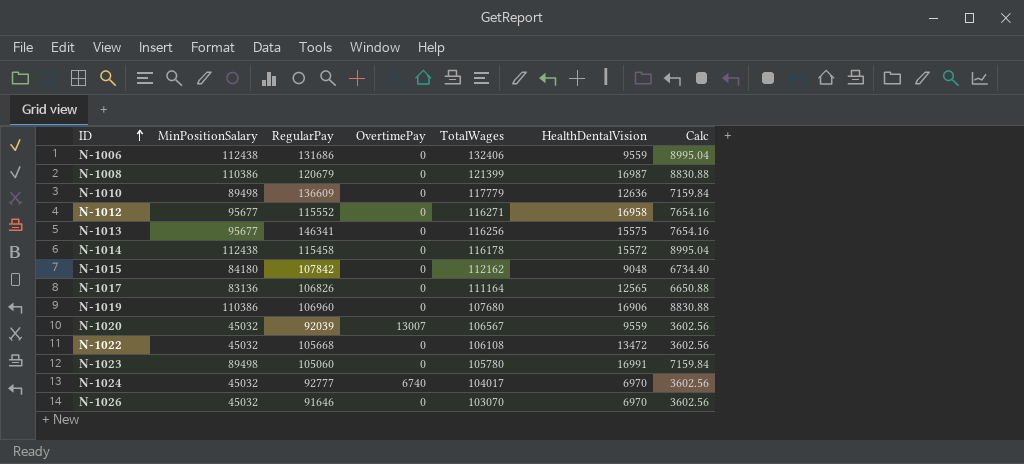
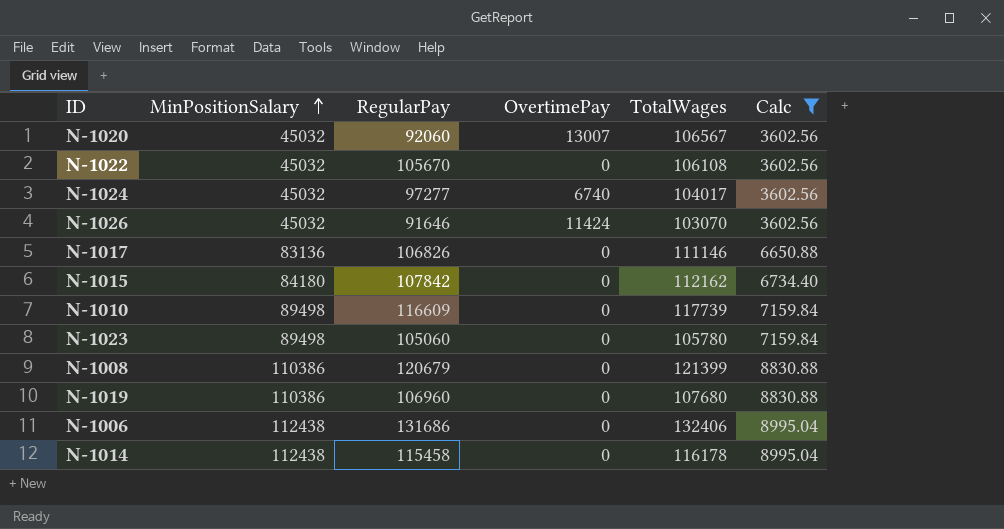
filter: none -> Calc != 7654.16
row order: ID ascending -> MinPositionSalary ascending
column HealthDentalVision | position: 6 -> none
N-1020 | RegularPay: 92039 -> 92060
N-1022 | RegularPay: 105668 -> 105670
N-1024 | RegularPay: 92777 -> 97277
N-1026 | OvertimePay: 0 -> 11424
N-1017 | TotalWages: 111164 -> 111146
N-1010 | RegularPay: 136609 -> 116609
N-1010 | TotalWages: 117779 -> 117739

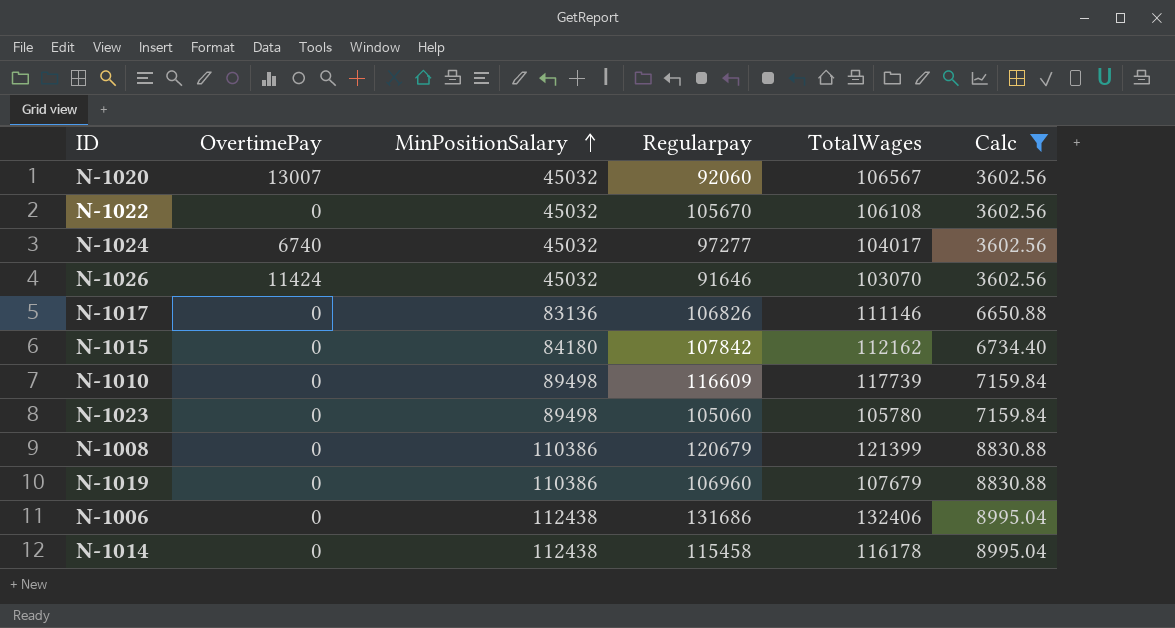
column OvertimePay | position: 4 -> 2
column name: RegularPay -> Regularpay
N-1019 | TotalWages: 107680 -> 107679

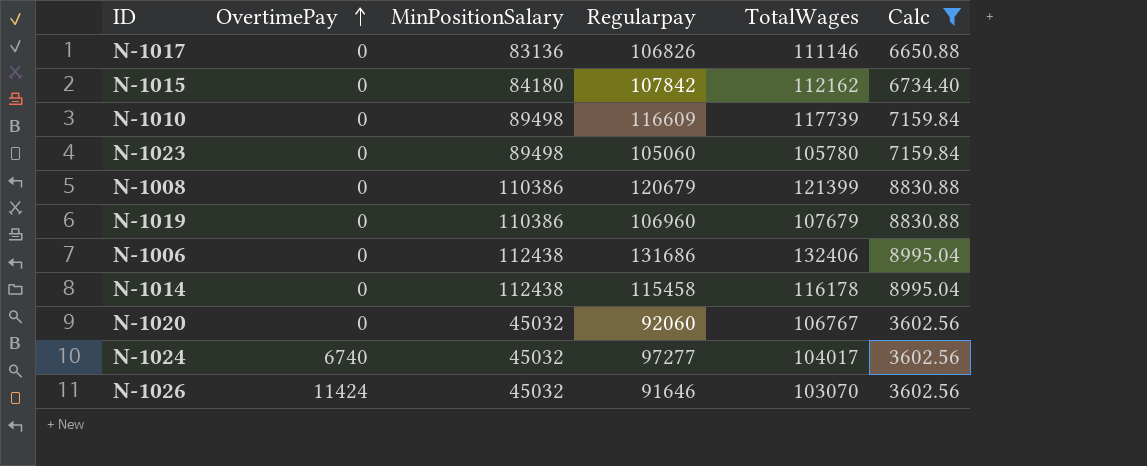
row order: MinPositionSalary ascending -> OvertimePay ascending
row N-1022: 0 | 45032 | 105670 | 106108 | 3602.56 -> none
N-1020 | OvertimePay: 13007 -> 0
N-1020 | TotalWages: 106567 -> 106767

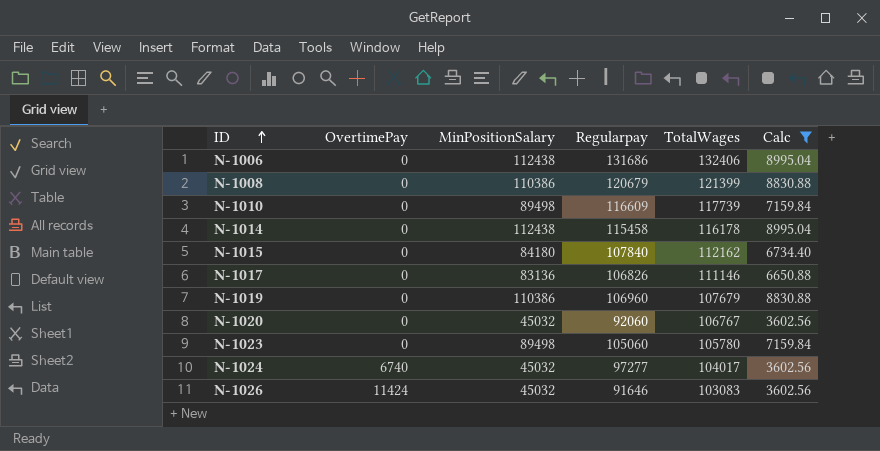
row order: OvertimePay ascending -> ID ascending
N-1015 | Regularpay: 107842 -> 107840
N-1026 | TotalWages: 103070 -> 103083

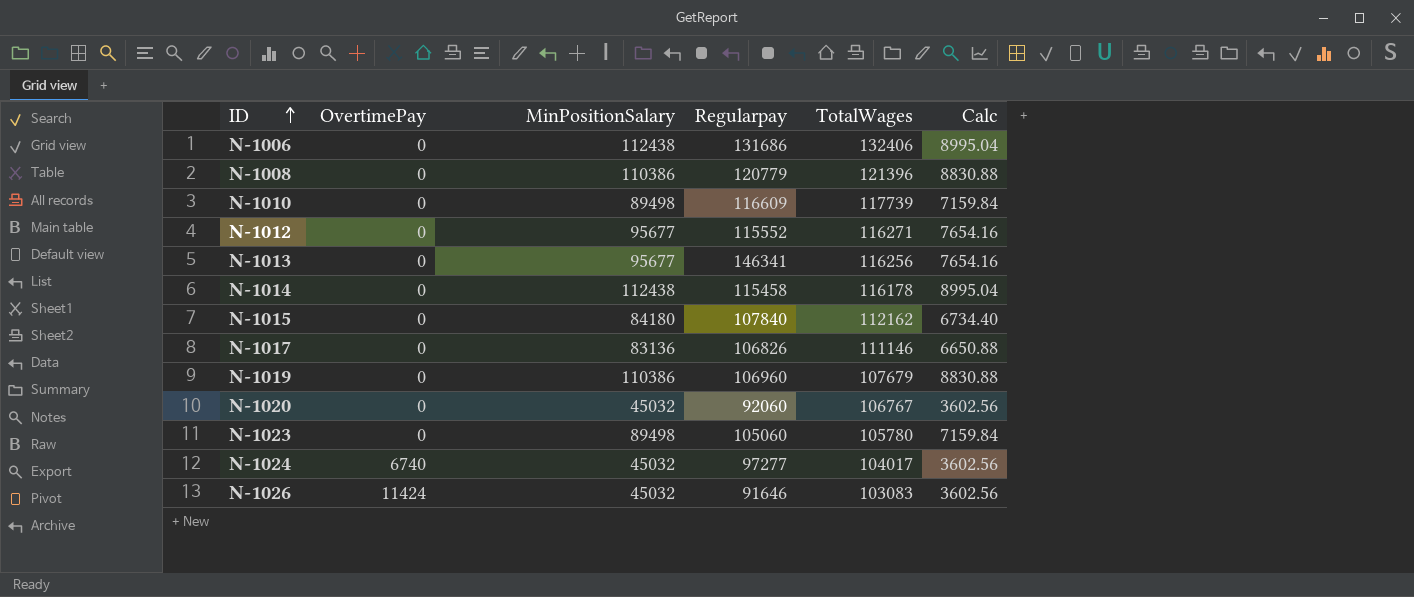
filter: Calc != 7654.16 -> none
N-1008 | Regularpay: 120679 -> 120779
N-1008 | TotalWages: 121399 -> 121396

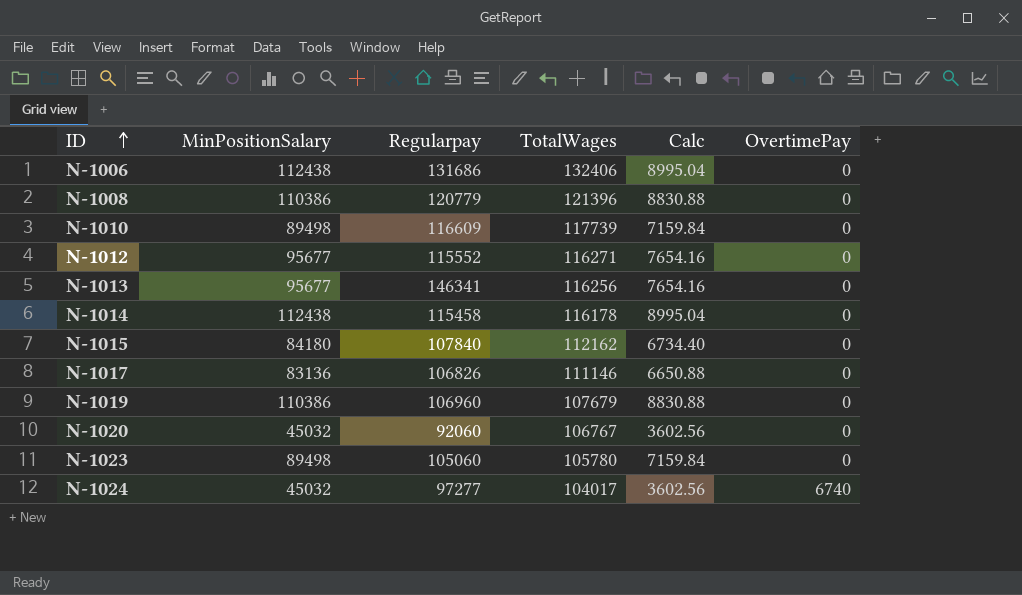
column OvertimePay | position: 2 -> 6
row N-1026: 11424 | 45032 | 91646 | 103083 | 3602.56 -> none

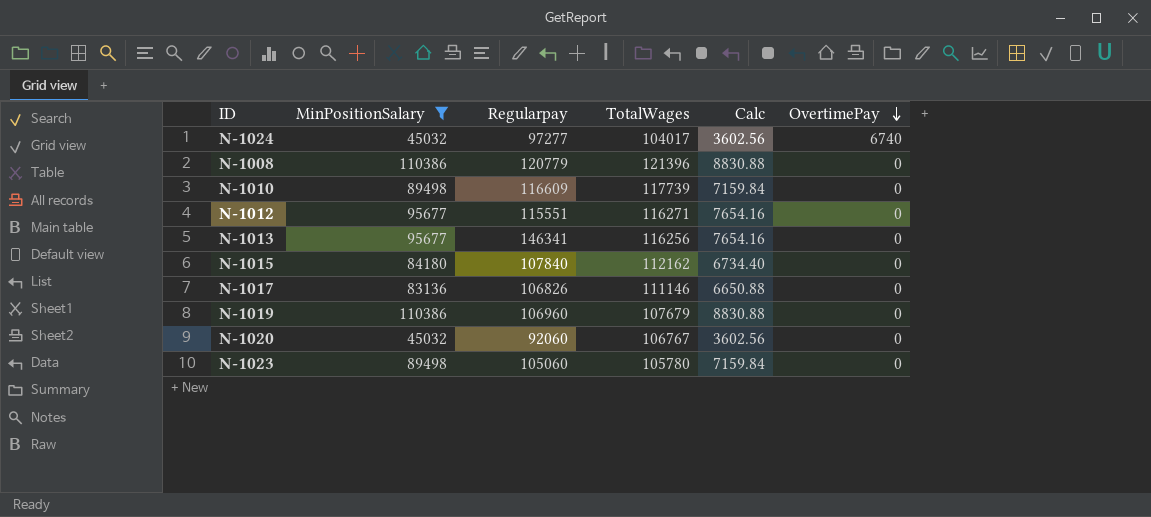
filter: none -> MinPositionSalary != 112438
row order: ID ascending -> OvertimePay descending
N-1012 | Regularpay: 115552 -> 115551

